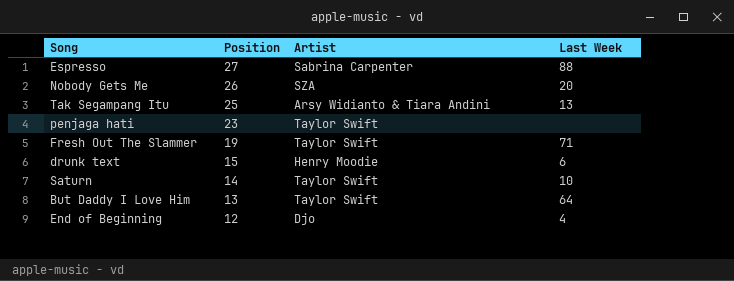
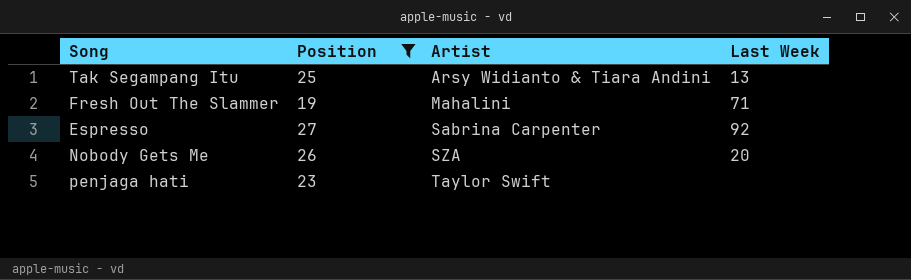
filter: none -> Position >= 19
row order: Position descending -> Artist ascending
Fresh Out The Slammer | Artist: Taylor Swift -> Mahalini
Espresso | Last Week: 88 -> 92

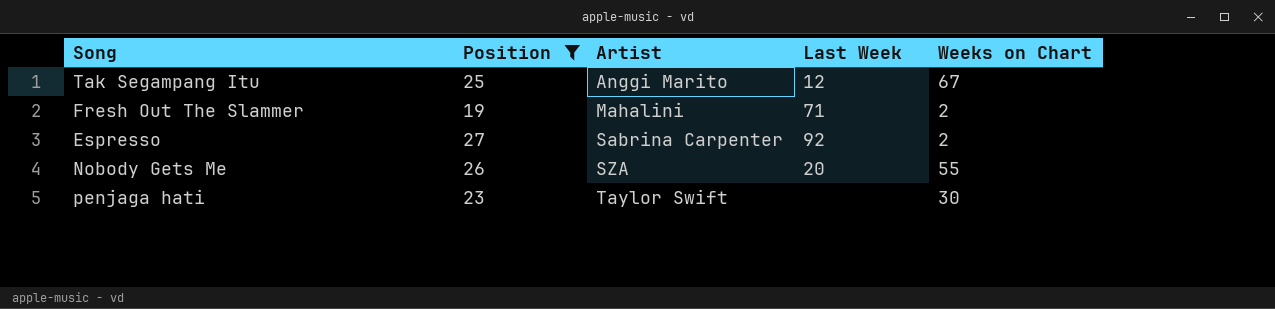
column Weeks on Chart | position: none -> 5
Tak Segampang Itu | Artist: Arsy Widianto & Tiara Andini -> Anggi Marito
Tak Segampang Itu | Last Week: 13 -> 12

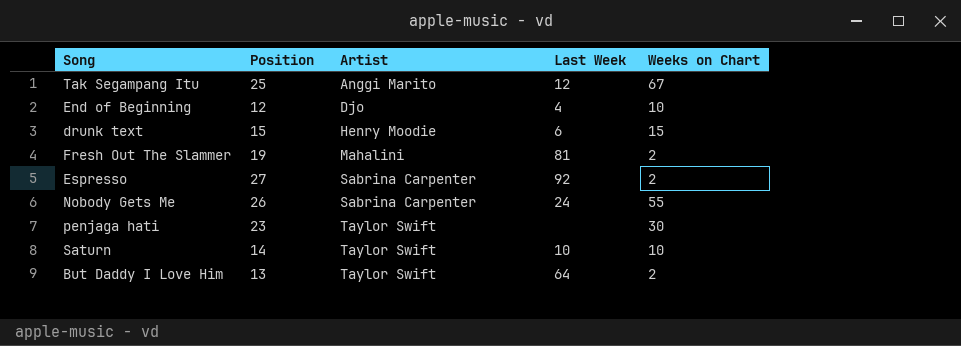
filter: Position >= 19 -> none
Fresh Out The Slammer | Last Week: 71 -> 81
Nobody Gets Me | Artist: SZA -> Sabrina Carpenter
Nobody Gets Me | Last Week: 20 -> 24

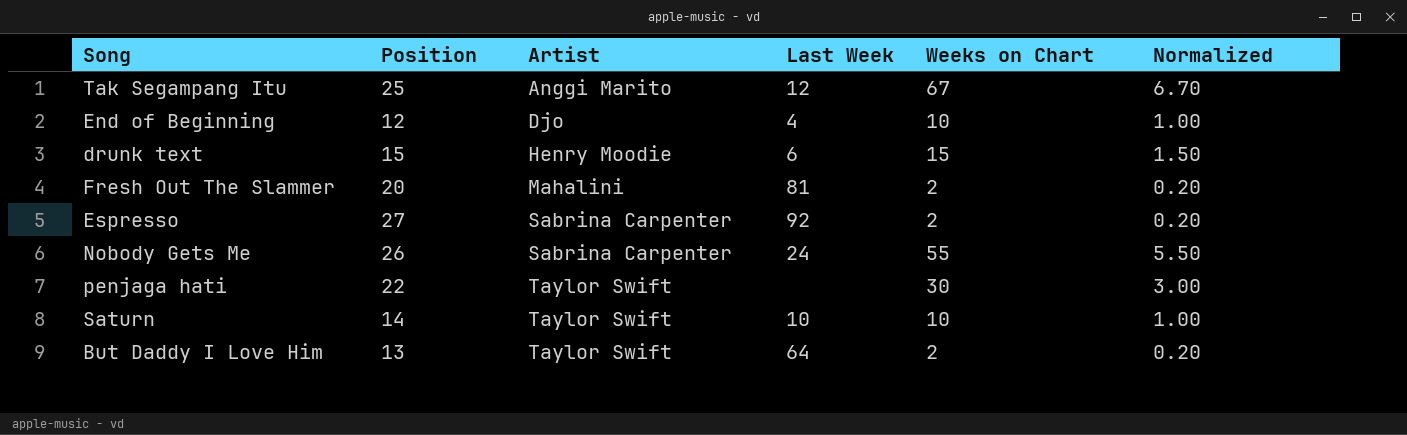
column Normalized | formula: none -> [Weeks on Chart] * 0.1
Fresh Out The Slammer | Position: 19 -> 20
penjaga hati | Position: 23 -> 22

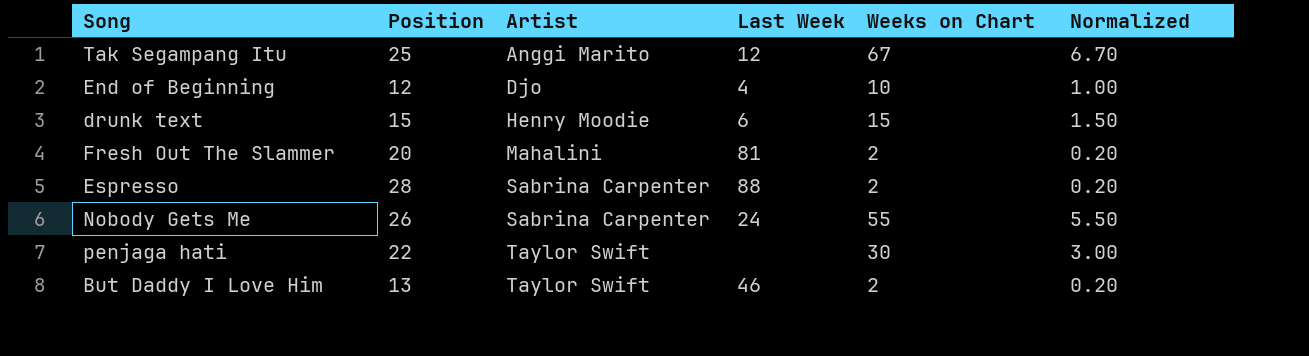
row Saturn: 14 | Taylor Swift | 10 | 10 | 1.00 -> none
Espresso | Position: 27 -> 28
Espresso | Last Week: 92 -> 88
But Daddy I Love Him | Last Week: 64 -> 46

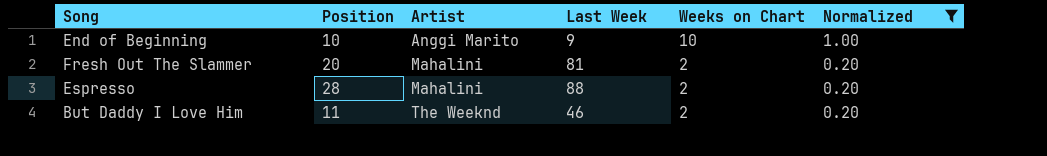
filter: none -> Normalized <= 1.00
End of Beginning | Position: 12 -> 10
End of Beginning | Artist: Djo -> Anggi Marito
End of Beginning | Last Week: 4 -> 9
Espresso | Artist: Sabrina Carpenter -> Mahalini
But Daddy I Love Him | Position: 13 -> 11
But Daddy I Love Him | Artist: Taylor Swift -> The Weeknd

